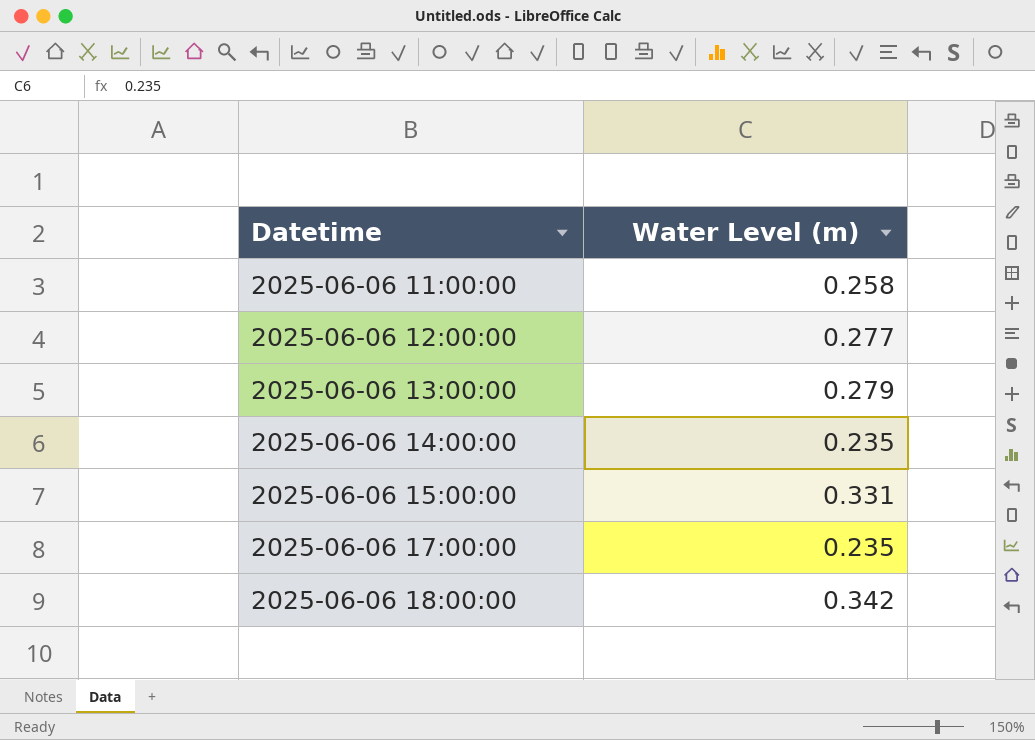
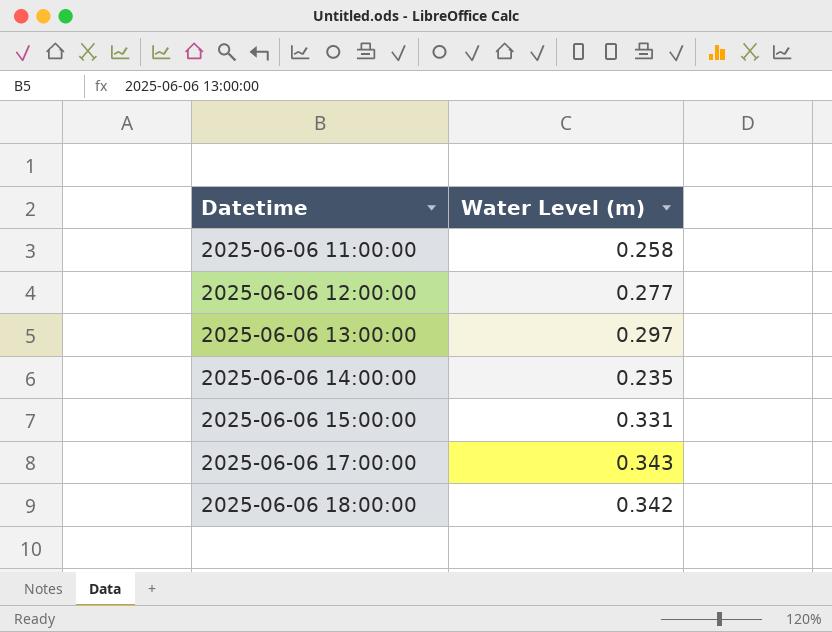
2025-06-06 13:00:00 | Water Level (m): 0.279 -> 0.297
2025-06-06 17:00:00 | Water Level (m): 0.235 -> 0.343

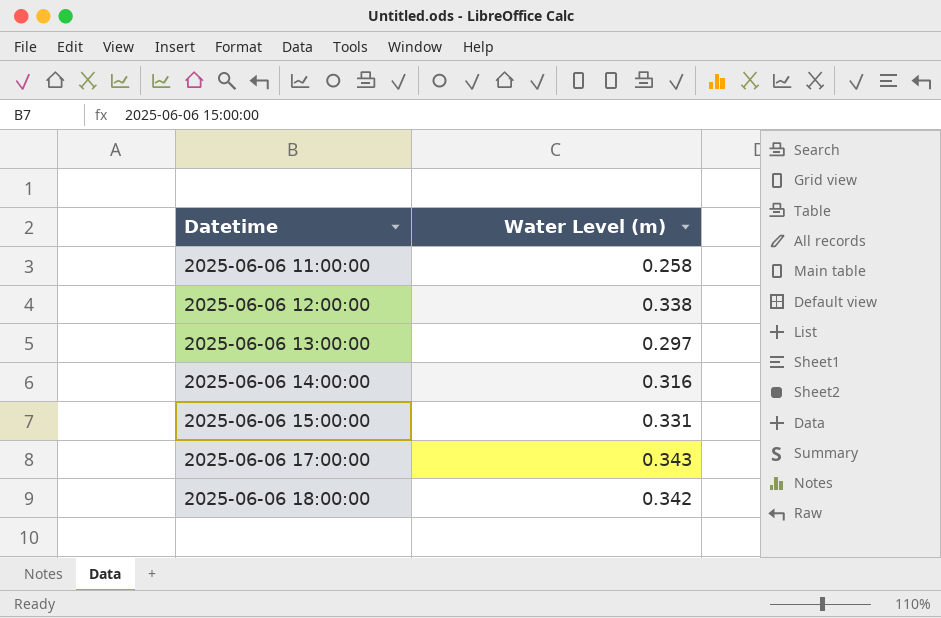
2025-06-06 12:00:00 | Water Level (m): 0.277 -> 0.338
2025-06-06 14:00:00 | Water Level (m): 0.235 -> 0.316

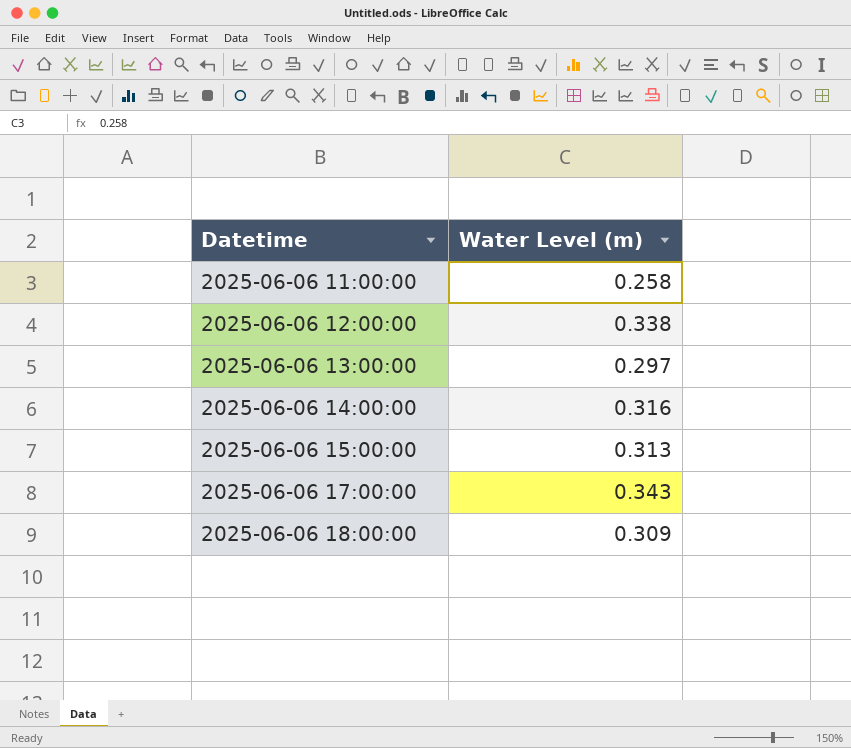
2025-06-06 15:00:00 | Water Level (m): 0.331 -> 0.313
2025-06-06 18:00:00 | Water Level (m): 0.342 -> 0.309

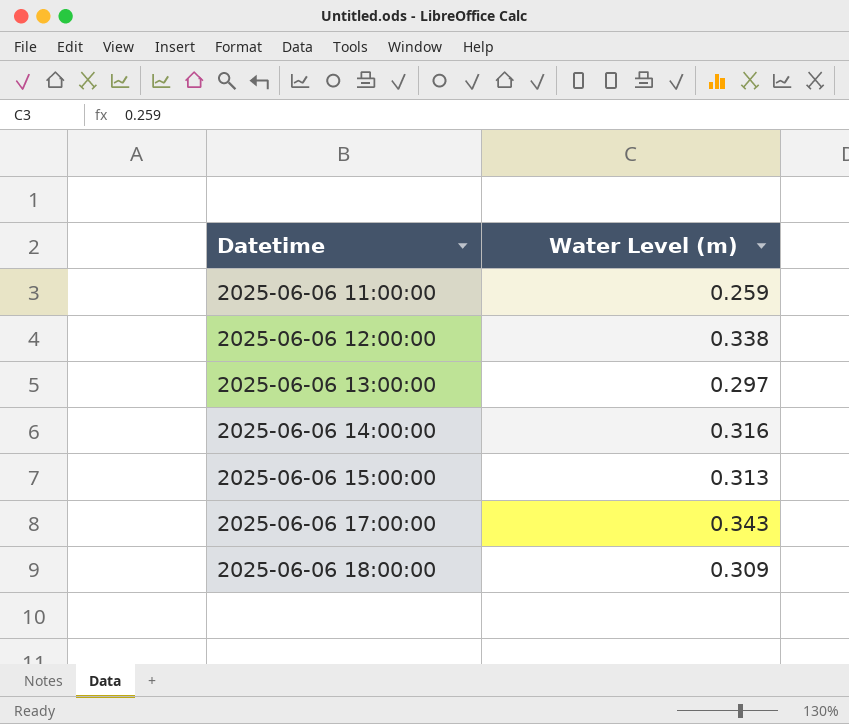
2025-06-06 11:00:00 | Water Level (m): 0.258 -> 0.259

